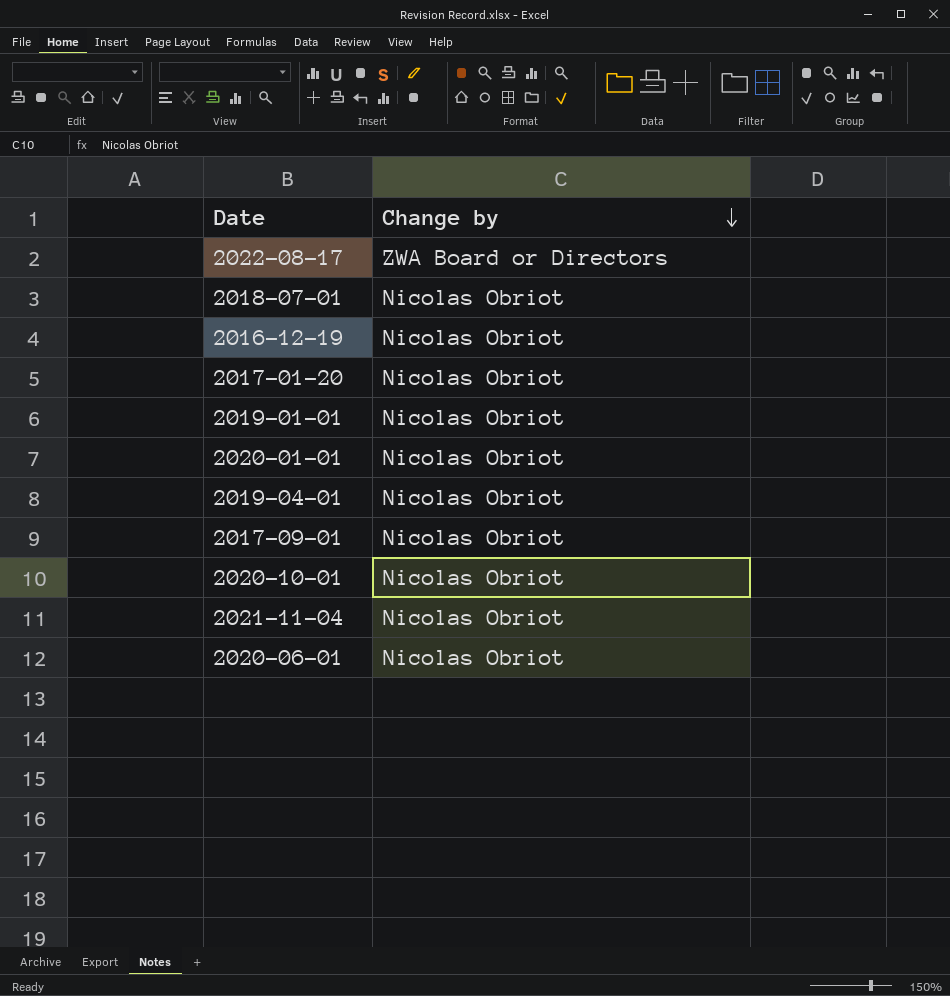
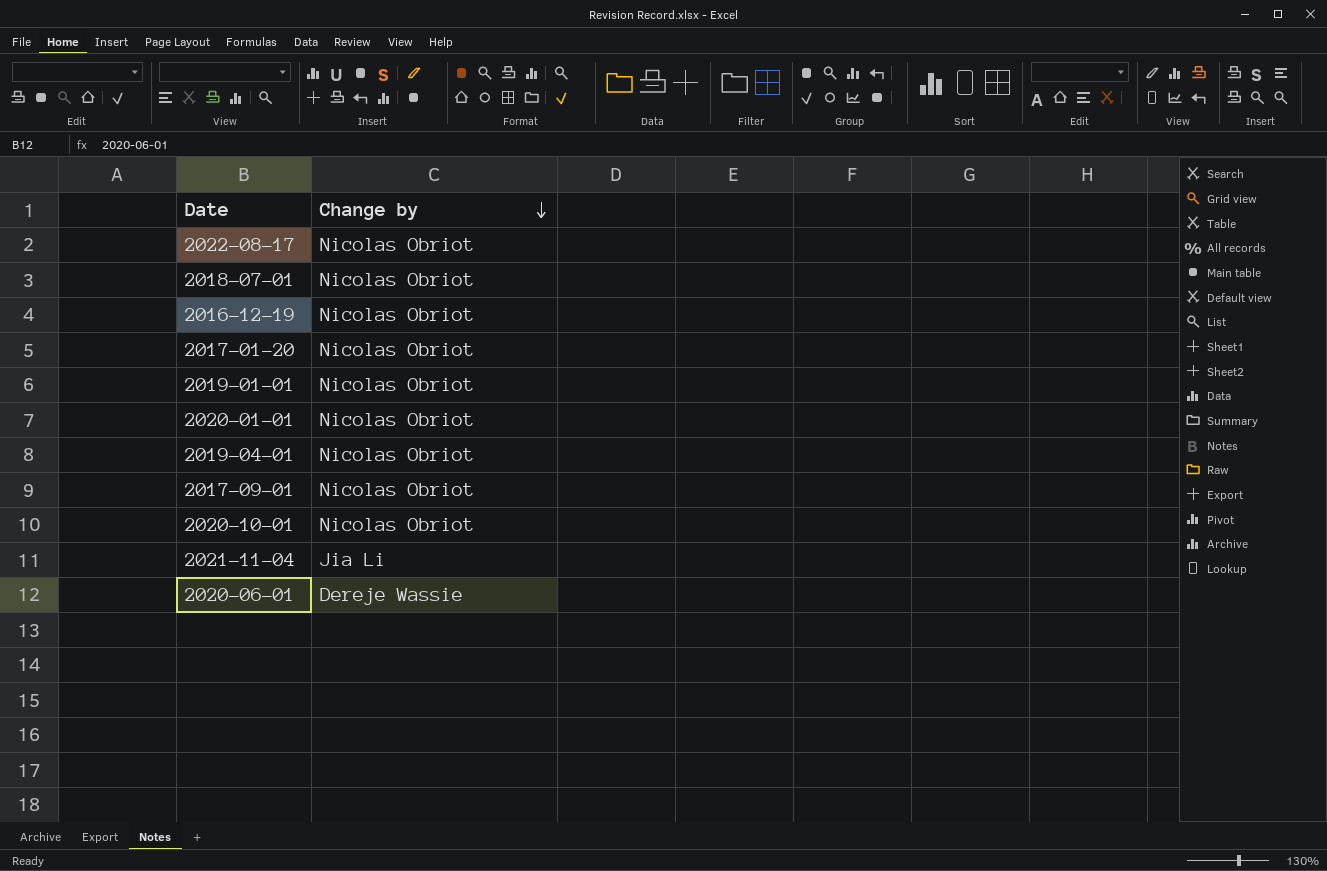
2022-08-17 | Change by: ZWA Board or Directors -> Nicolas Obriot
2021-11-04 | Change by: Nicolas Obriot -> Jia Li
2020-06-01 | Change by: Nicolas Obriot -> Dereje Wassie

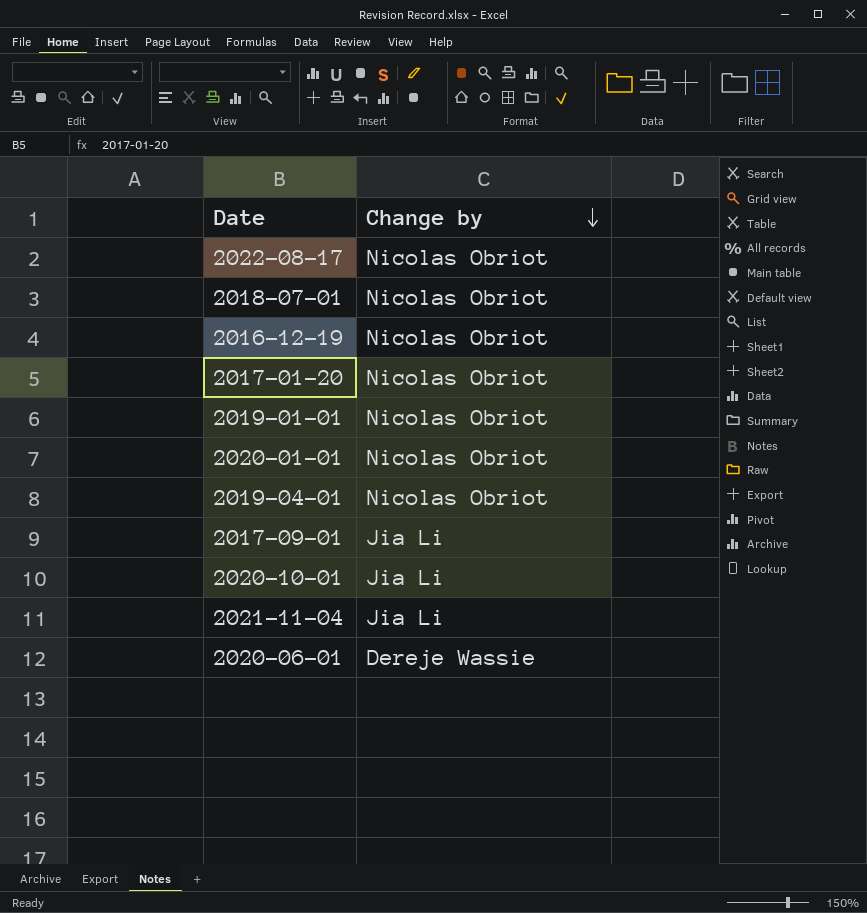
2017-09-01 | Change by: Nicolas Obriot -> Jia Li
2020-10-01 | Change by: Nicolas Obriot -> Jia Li

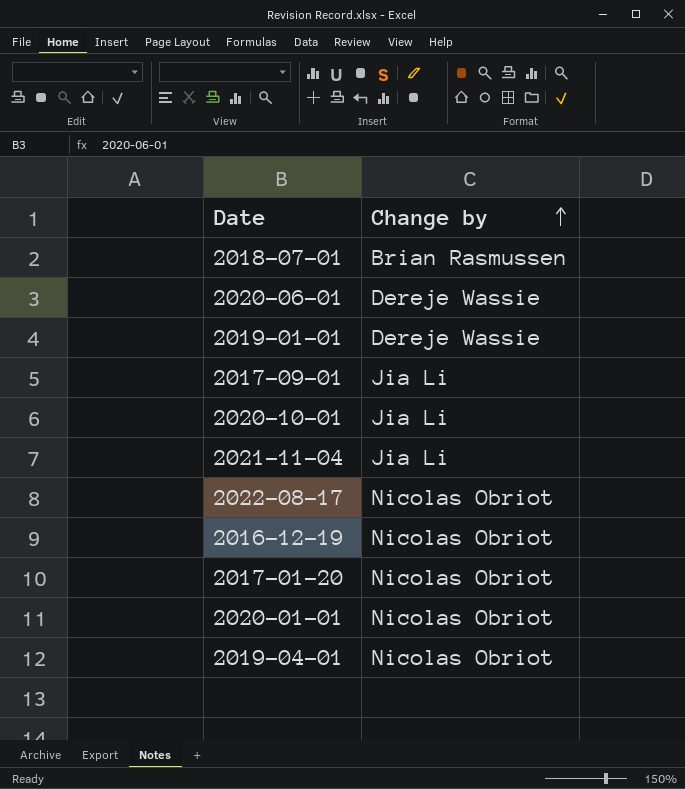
row order: Change by descending -> Change by ascending
2018-07-01 | Change by: Nicolas Obriot -> Brian Rasmussen
2019-01-01 | Change by: Nicolas Obriot -> Dereje Wassie

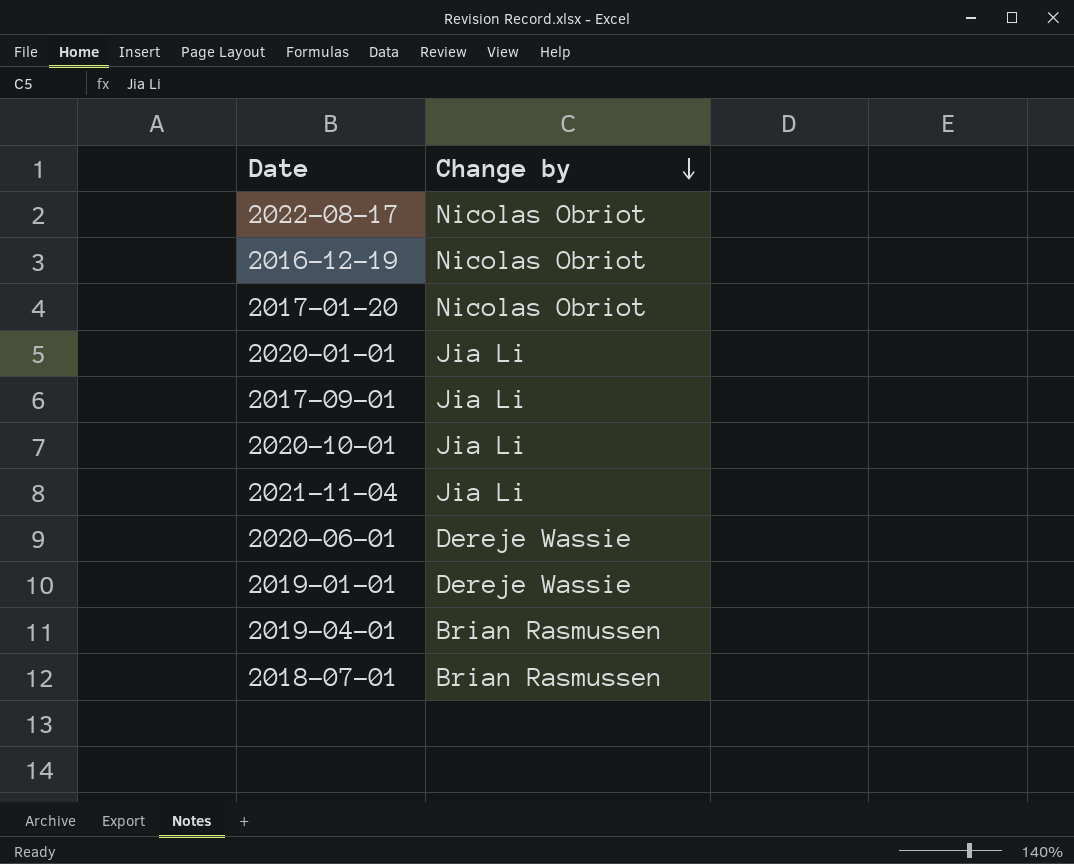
row order: Change by ascending -> Change by descending
2020-01-01 | Change by: Nicolas Obriot -> Jia Li
2019-04-01 | Change by: Nicolas Obriot -> Brian Rasmussen

